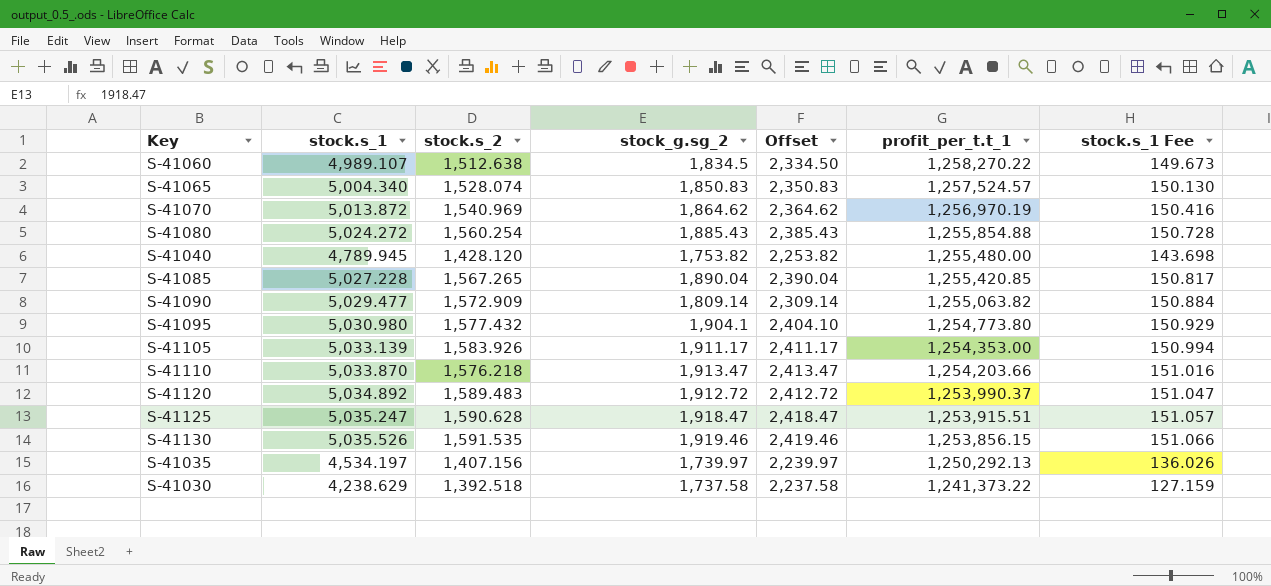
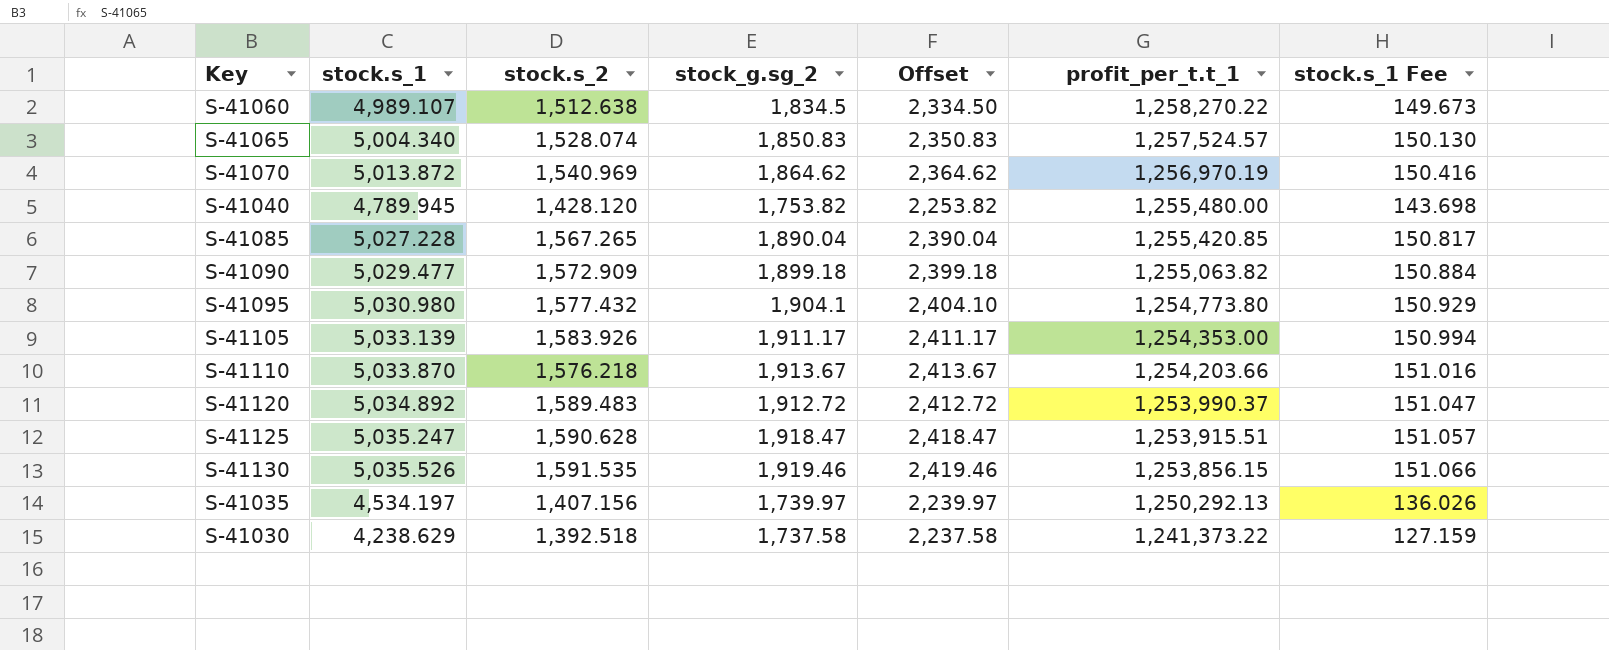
row S-41080: 5,024.272 | 1,560.254 | 1,885.43 | 2,385.43 | 1,255,854.88 | 150.728 -> none
S-41090 | stock_g.sg_2: 1,809.14 -> 1,899.18
S-41090 | Offset: 2,309.14 -> 2,399.18
S-41110 | stock_g.sg_2: 1,913.47 -> 1,913.67
S-41110 | Offset: 2,413.47 -> 2,413.67

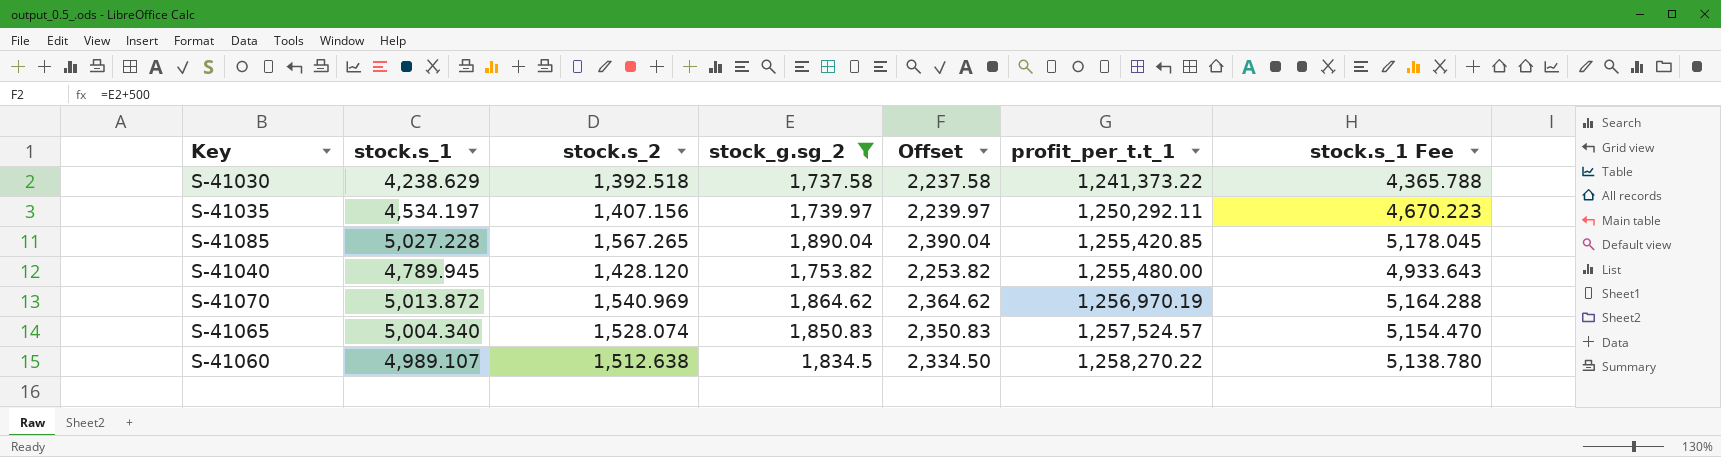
filter: none -> stock_g.sg_2 <= 1,890.04
row order: profit_per_t.t_1 descending -> profit_per_t.t_1 ascending
column stock.s_1 Fee | formula: [stock.s_1] * 0.03 -> [stock.s_1] * 1.03
S-41035 | profit_per_t.t_1: 1,250,292.13 -> 1,250,292.11

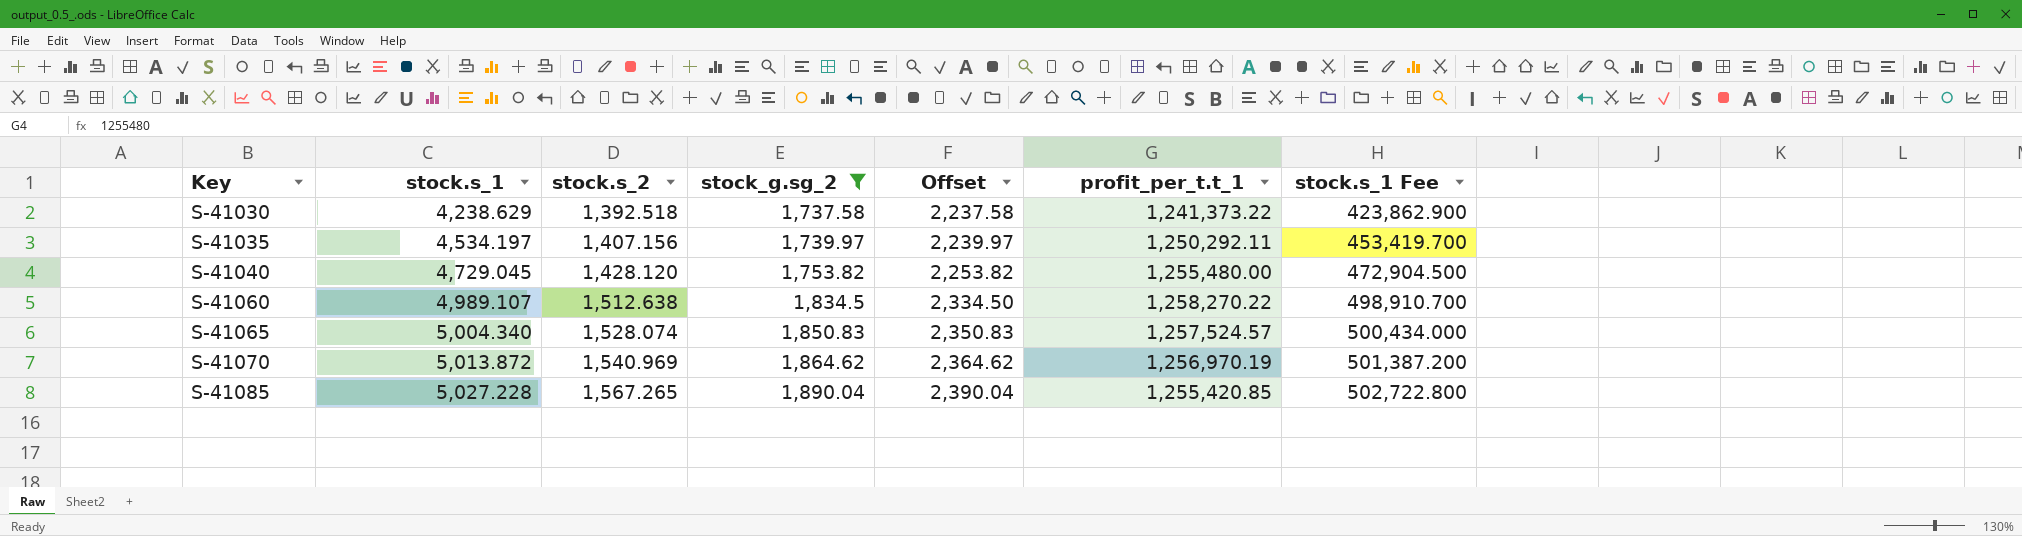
row order: profit_per_t.t_1 ascending -> Key ascending
column stock.s_1 Fee | formula: [stock.s_1] * 1.03 -> [stock.s_1] * 100
S-41040 | stock.s_1: 4,789.945 -> 4,729.045

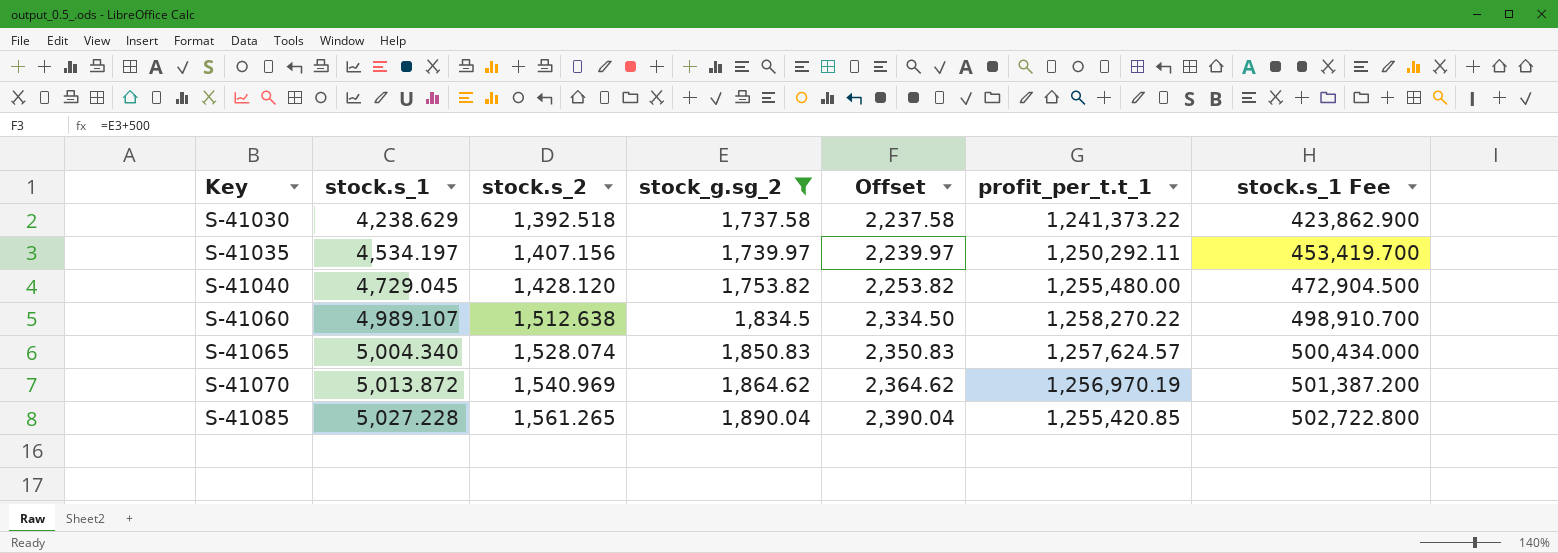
S-41065 | profit_per_t.t_1: 1,257,524.57 -> 1,257,624.57
S-41085 | stock.s_2: 1,567.265 -> 1,561.265

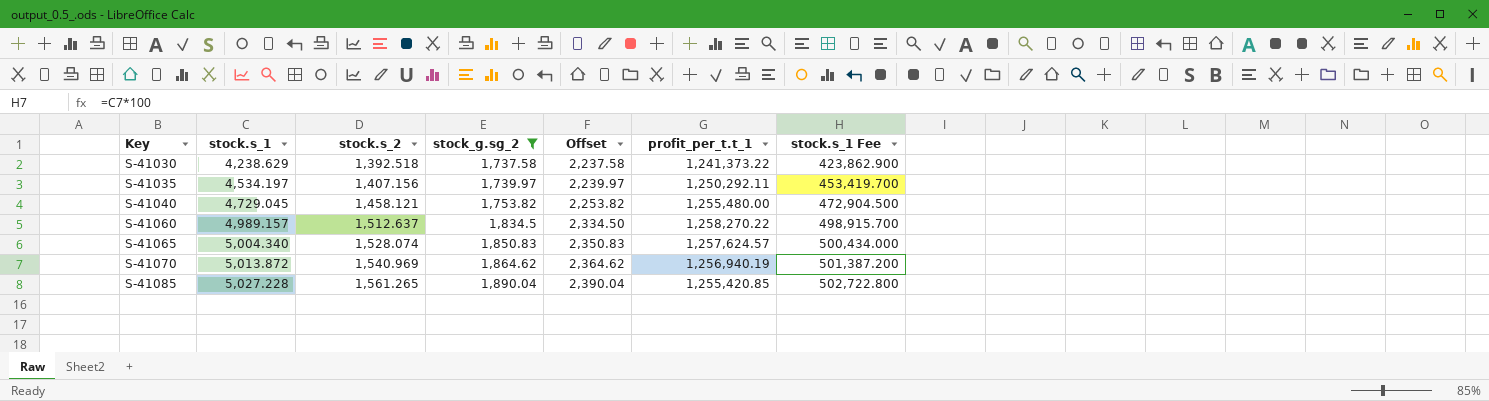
S-41040 | stock.s_2: 1,428.120 -> 1,458.121
S-41060 | stock.s_1: 4,989.107 -> 4,989.157
S-41060 | stock.s_2: 1,512.638 -> 1,512.637
S-41060 | stock.s_1 Fee: 498,910.700 -> 498,915.700
S-41070 | profit_per_t.t_1: 1,256,970.19 -> 1,256,940.19

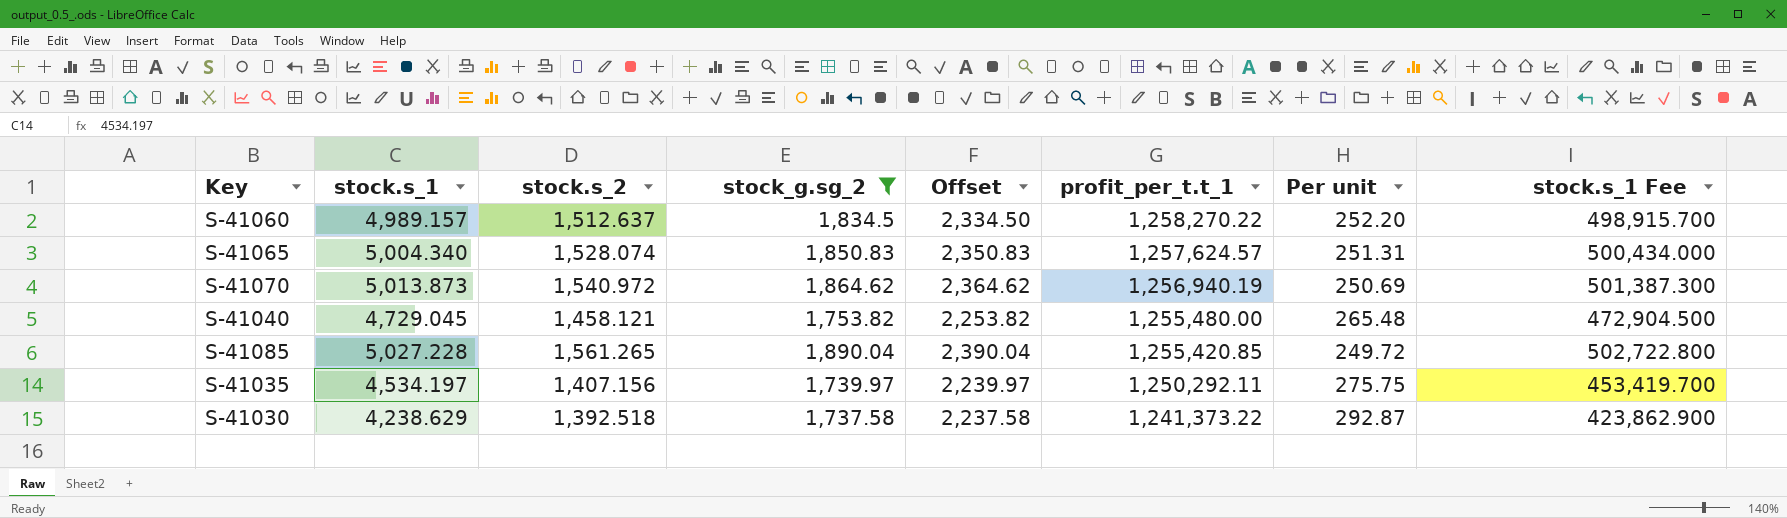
row order: Key ascending -> profit_per_t.t_1 descending
column Per unit | formula: none -> [profit_per_t.t_1] / [stock.s_1]
S-41070 | stock.s_1: 5,013.872 -> 5,013.873
S-41070 | stock.s_2: 1,540.969 -> 1,540.972
S-41070 | stock.s_1 Fee: 501,387.200 -> 501,387.300

